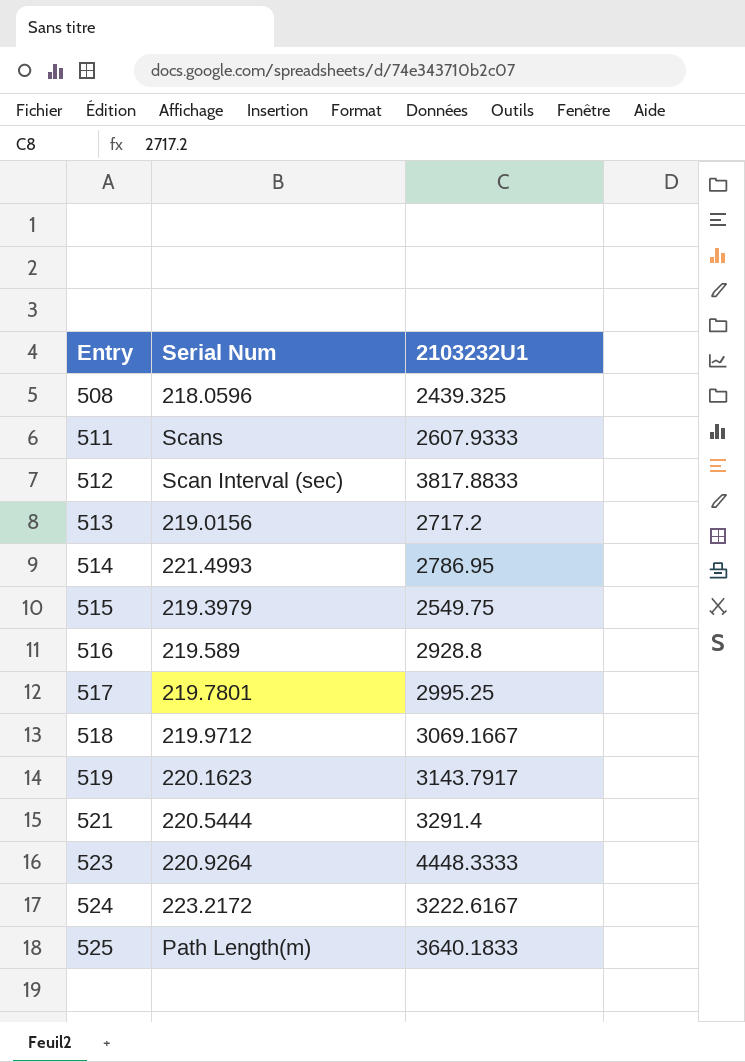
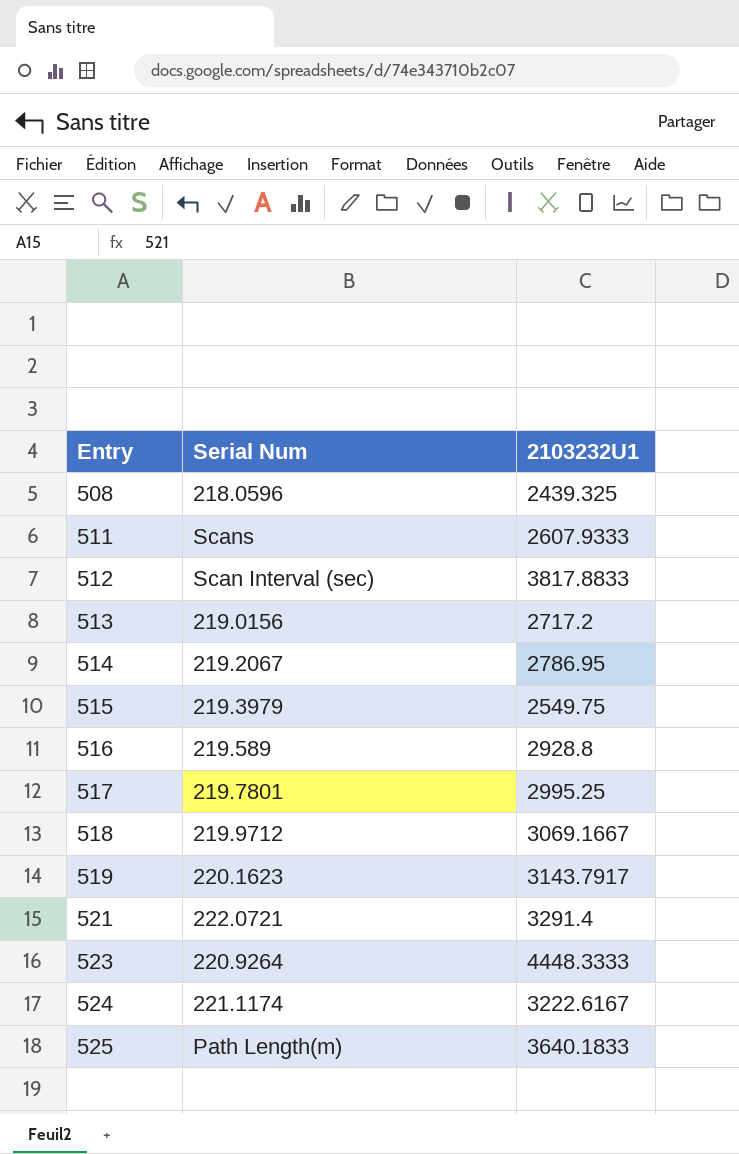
514 | Serial Num: 221.4993 -> 219.2067
521 | Serial Num: 220.5444 -> 222.0721
524 | Serial Num: 223.2172 -> 221.1174

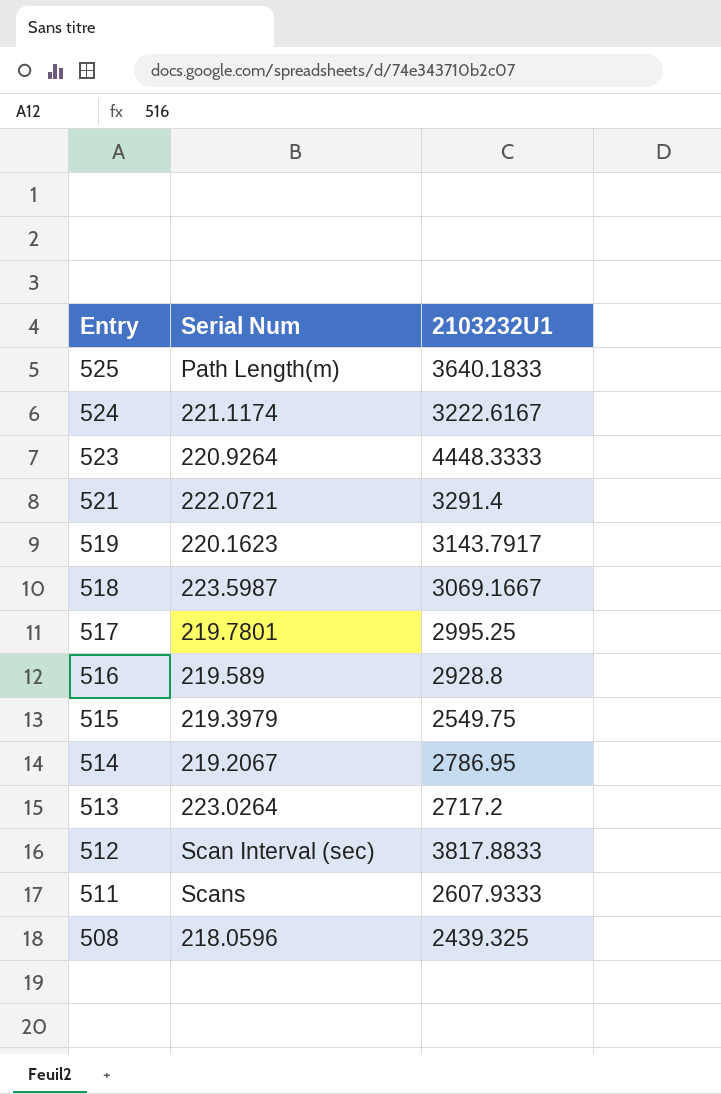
row order: Entry ascending -> Entry descending
518 | Serial Num: 219.9712 -> 223.5987
513 | Serial Num: 219.0156 -> 223.0264

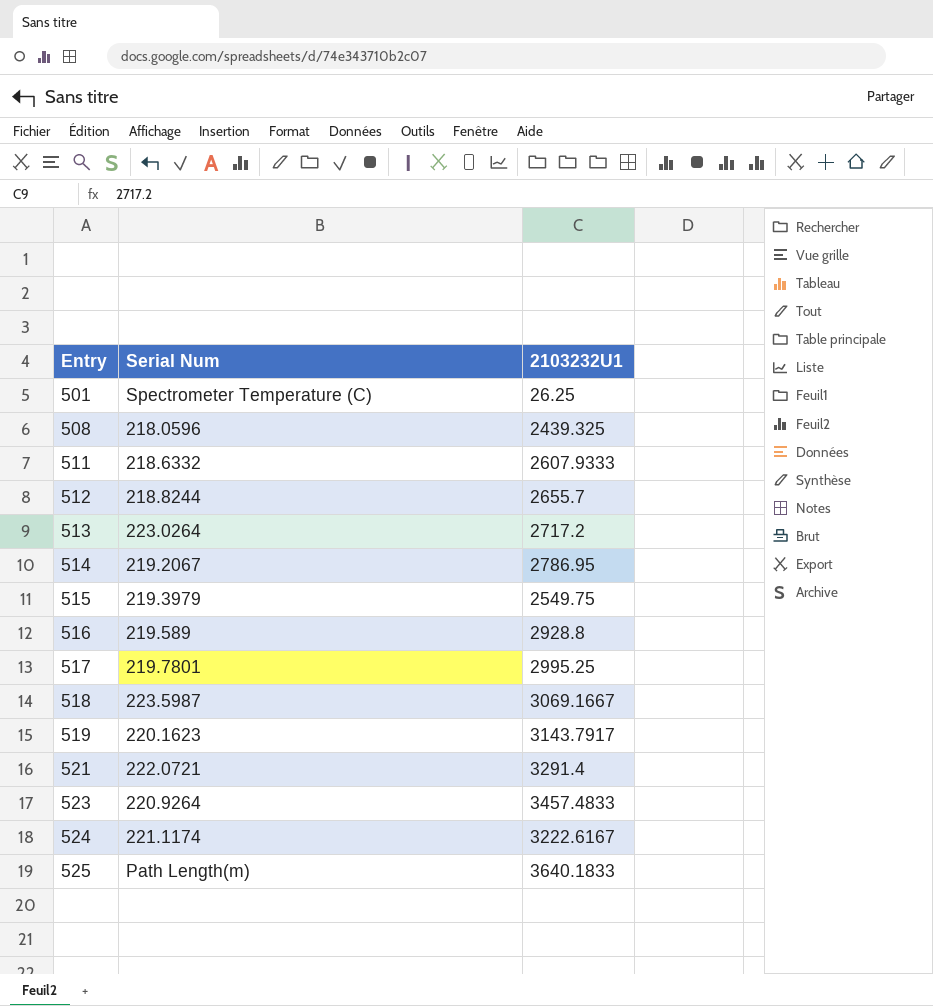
row order: Entry descending -> Entry ascending
row 501: none -> Spectrometer Temperature (C) | 26.25
511 | Serial Num: Scans -> 218.6332
512 | Serial Num: Scan Interval (sec) -> 218.8244
512 | 2103232U1: 3817.8833 -> 2655.7
523 | 2103232U1: 4448.3333 -> 3457.4833

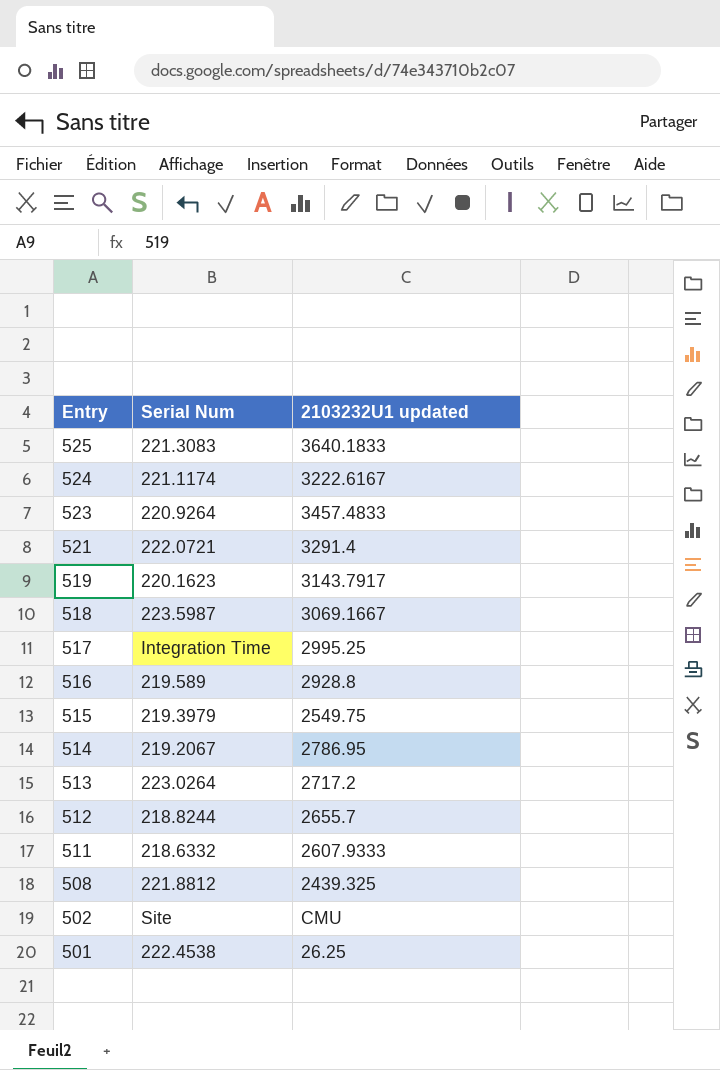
row order: Entry ascending -> Entry descending
column name: 2103232U1 -> 2103232U1 updated
525 | Serial Num: Path Length(m) -> 221.3083
517 | Serial Num: 219.7801 -> Integration Time
508 | Serial Num: 218.0596 -> 221.8812
row 502: none -> Site | CMU
501 | Serial Num: Spectrometer Temperature (C) -> 222.4538

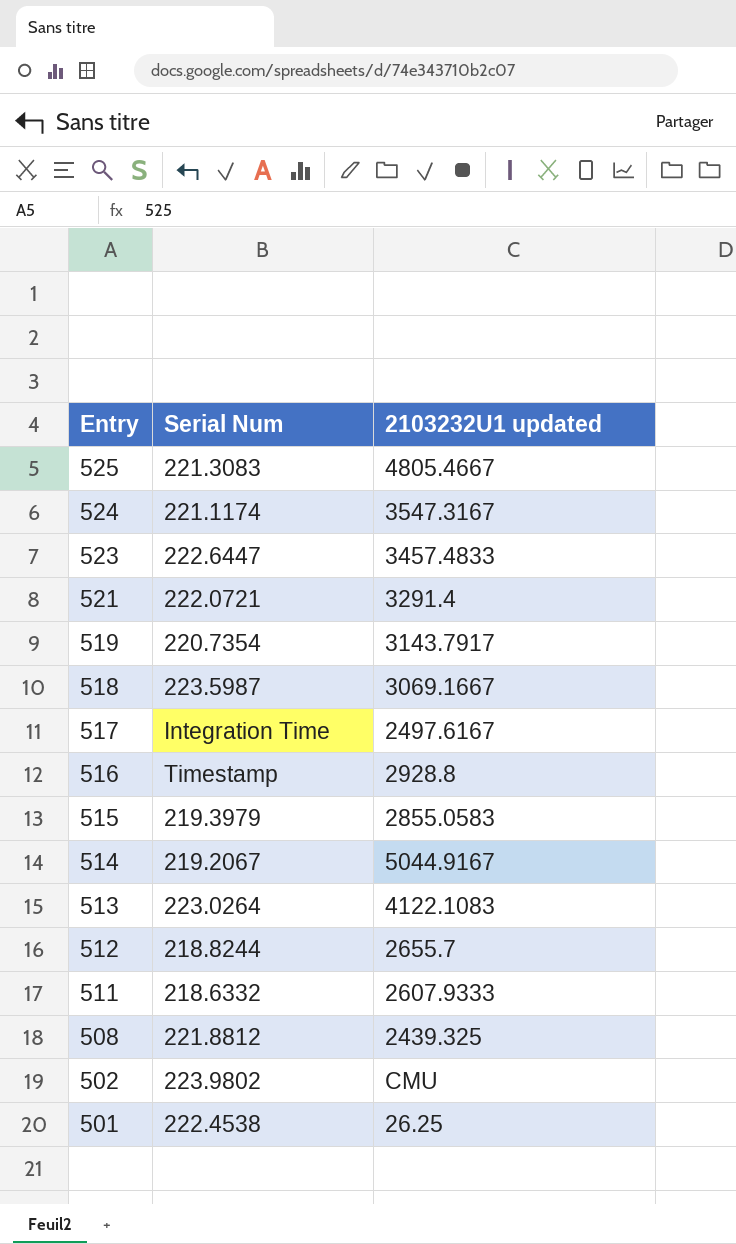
525 | 2103232U1 updated: 3640.1833 -> 4805.4667
524 | 2103232U1 updated: 3222.6167 -> 3547.3167
523 | Serial Num: 220.9264 -> 222.6447
519 | Serial Num: 220.1623 -> 220.7354
517 | 2103232U1 updated: 2995.25 -> 2497.6167
516 | Serial Num: 219.589 -> Timestamp
515 | 2103232U1 updated: 2549.75 -> 2855.0583
514 | 2103232U1 updated: 2786.95 -> 5044.9167
513 | 2103232U1 updated: 2717.2 -> 4122.1083
502 | Serial Num: Site -> 223.9802

